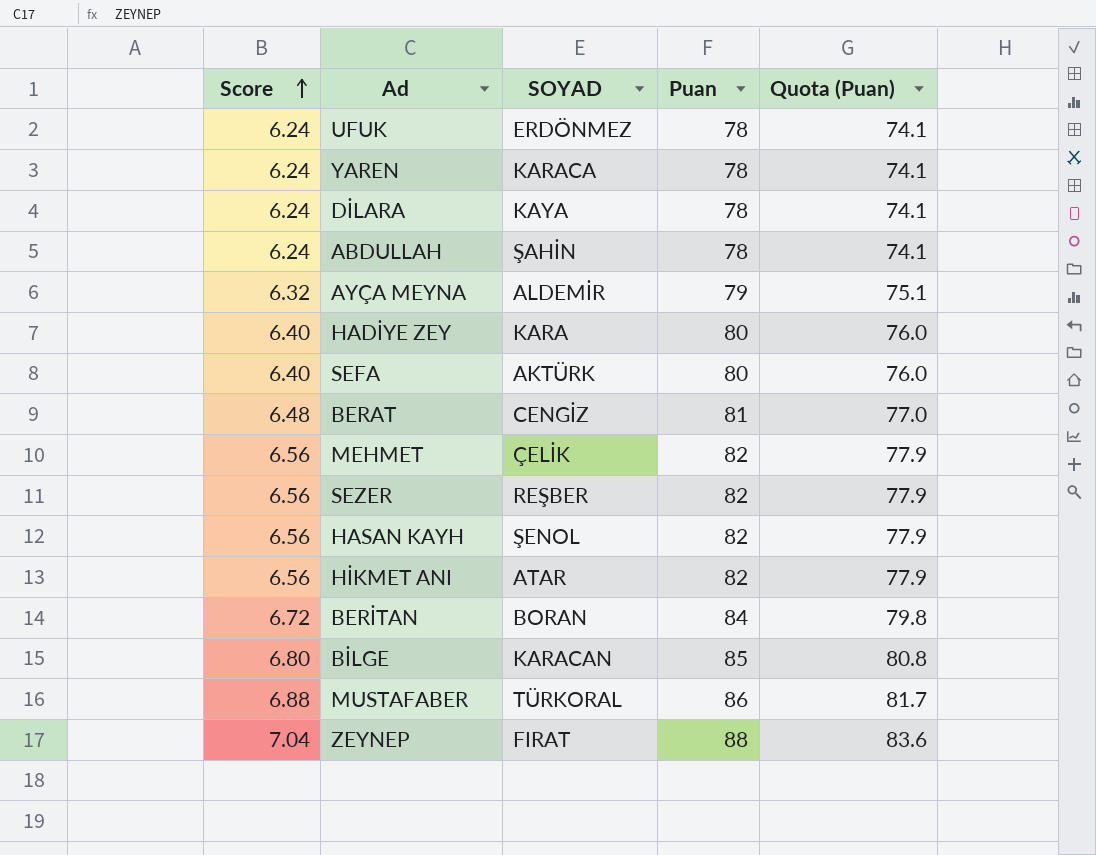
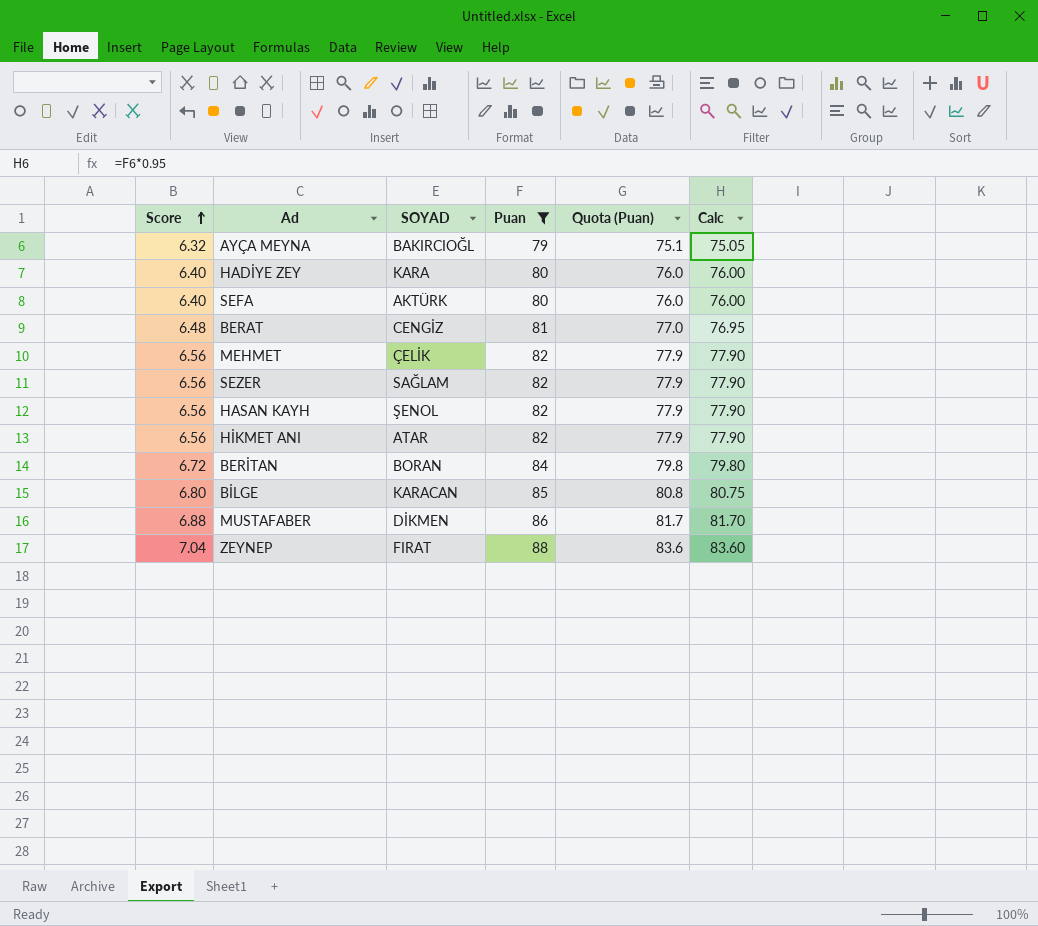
filter: none -> Puan != 78
column Calc | formula: none -> [Puan] * 0.95
AYÇA MEYNA | SOYAD: ALDEMİR -> BAKIRCIOĞL
SEZER | SOYAD: REŞBER -> SAĞLAM
MUSTAFABER | SOYAD: TÜRKORAL -> DİKMEN

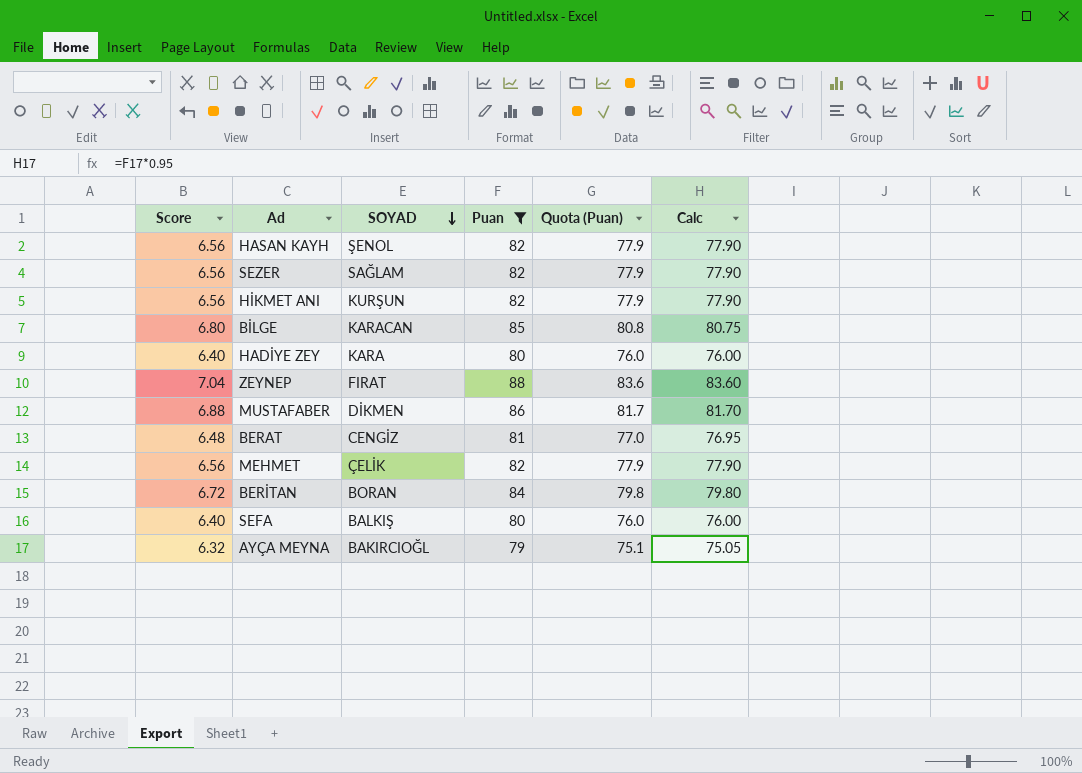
row order: Score ascending -> SOYAD descending
HİKMET ANI | SOYAD: ATAR -> KURŞUN
SEFA | SOYAD: AKTÜRK -> BALKIŞ

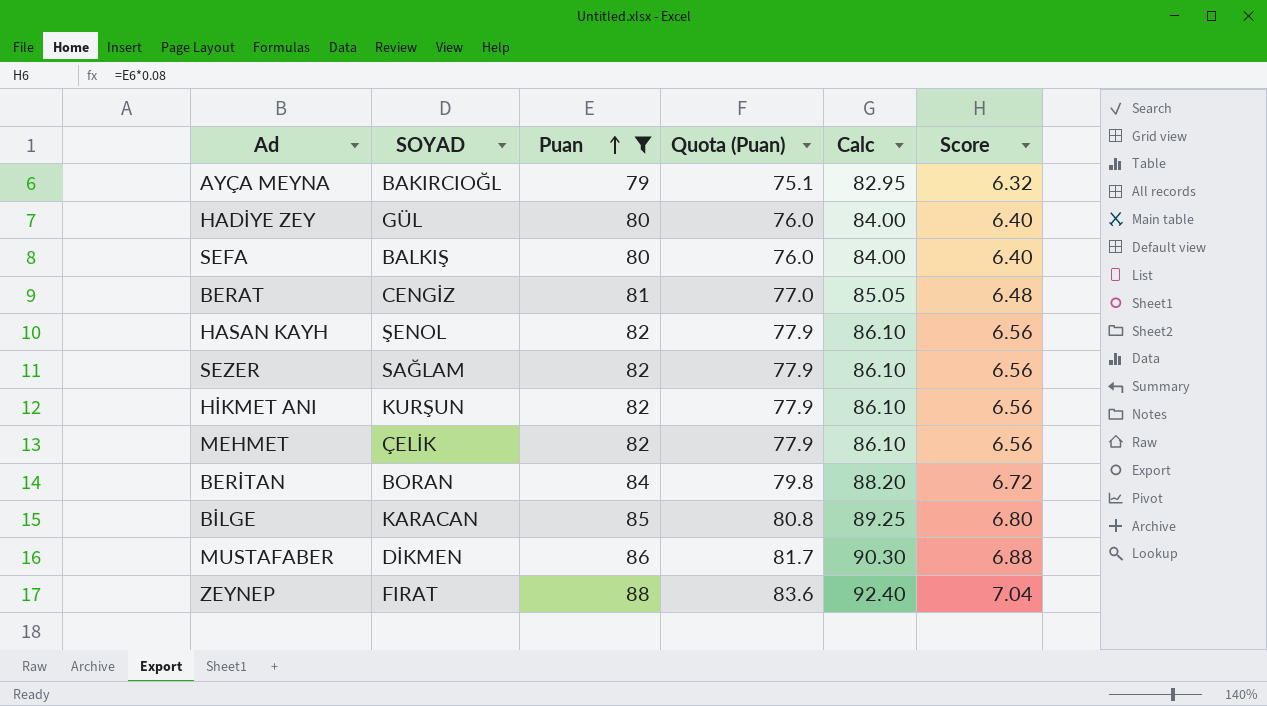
row order: SOYAD descending -> Puan ascending
column Calc | formula: [Puan] * 0.95 -> [Puan] * 1.05
column Score | position: 1 -> 6
HADİYE ZEY | SOYAD: KARA -> GÜL

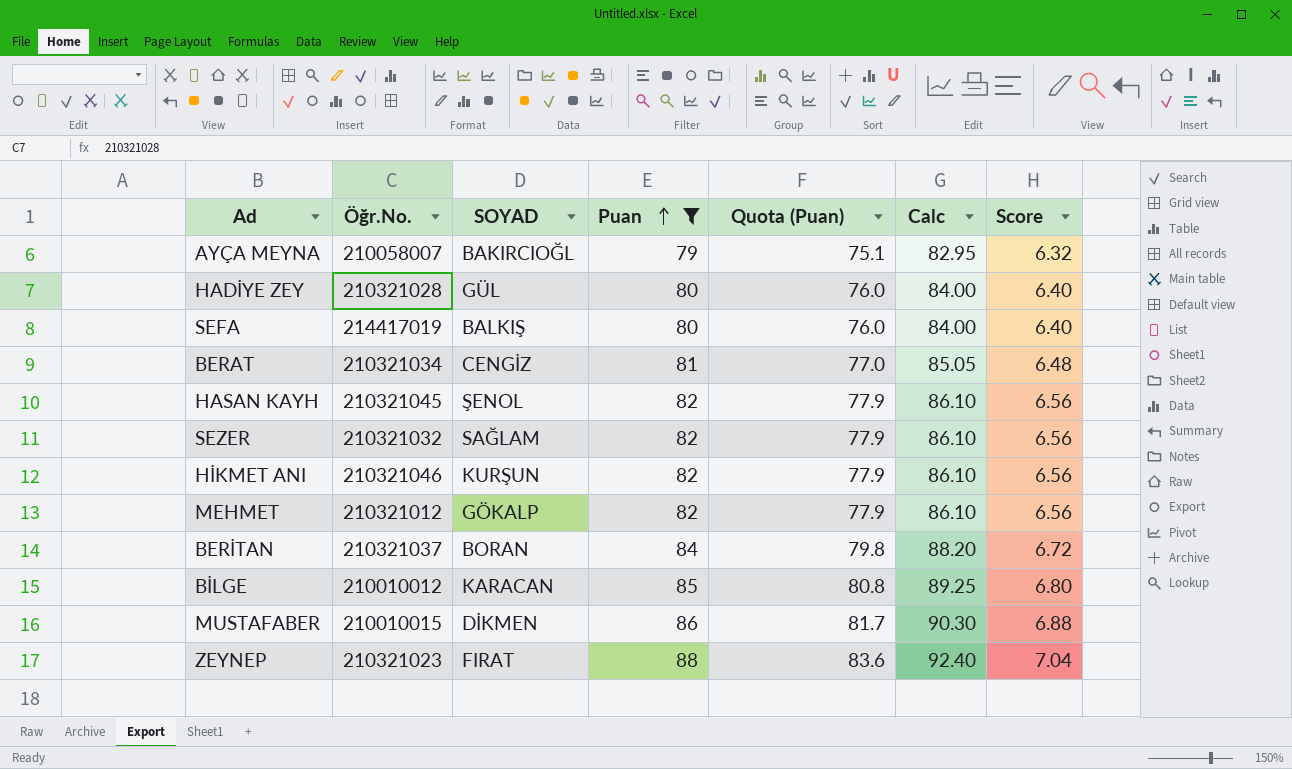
column Öğr.No. | position: none -> 2
MEHMET | SOYAD: ÇELİK -> GÖKALP

